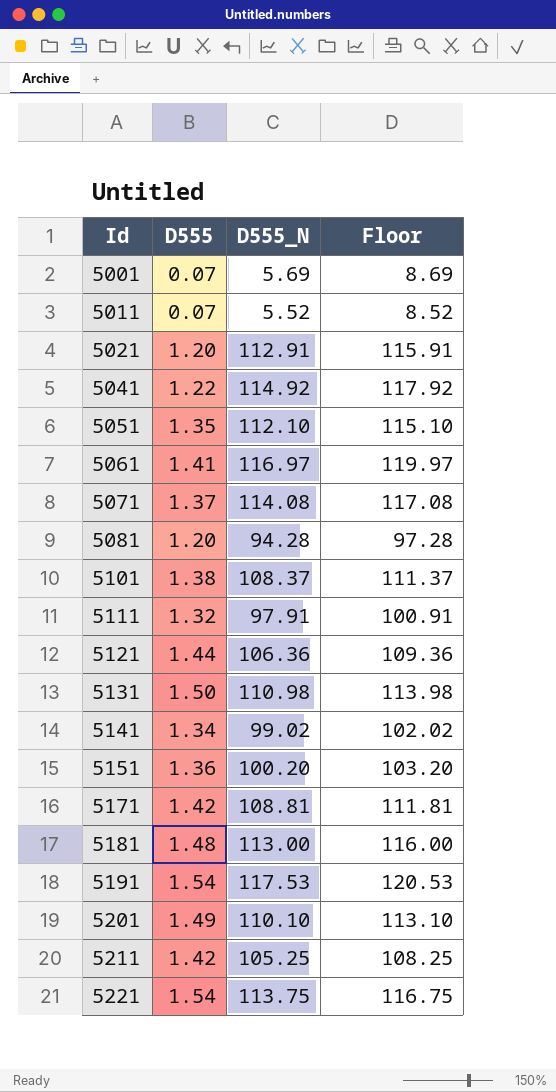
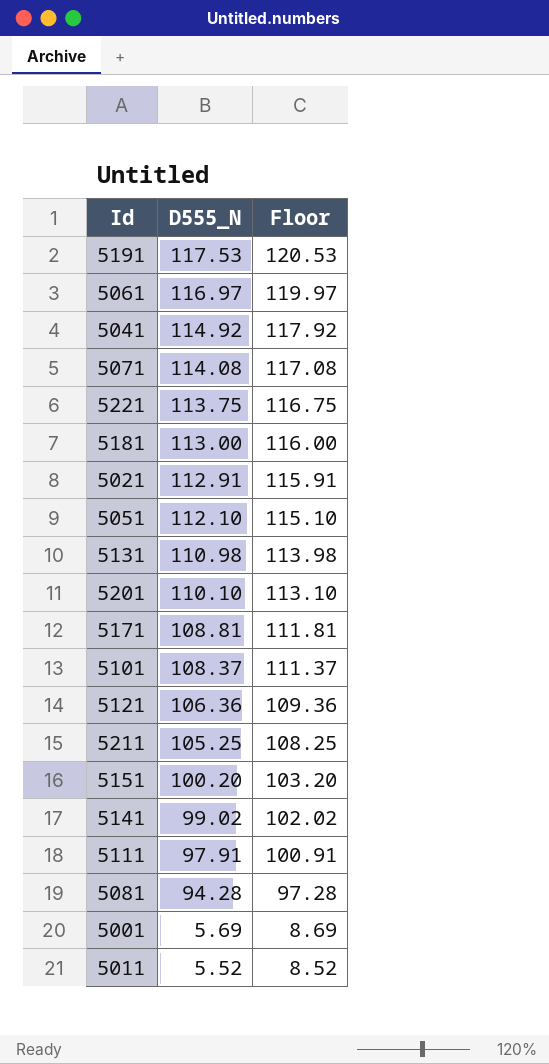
row order: Id ascending -> D555_N descending
column D555 | position: 2 -> none

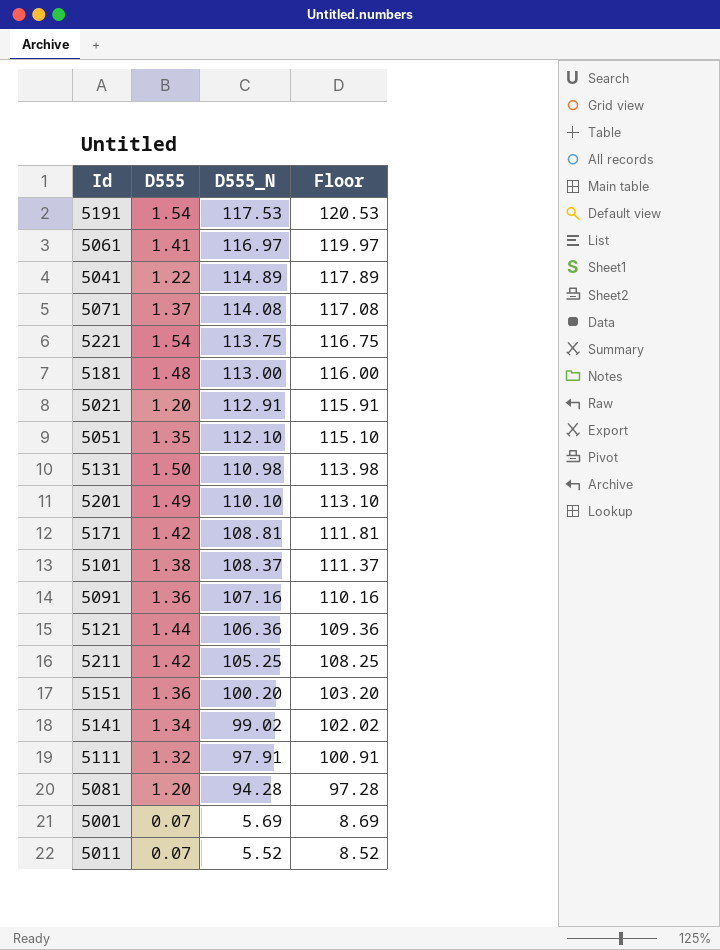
column D555 | position: none -> 2
5041 | D555_N: 114.92 -> 114.89
5041 | Floor: 117.92 -> 117.89
row 5091: none -> 1.36 | 107.16 | 110.16

